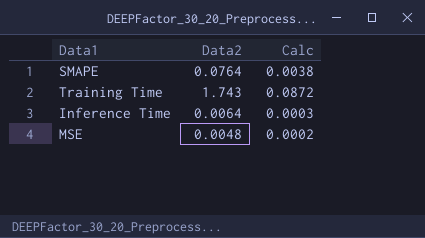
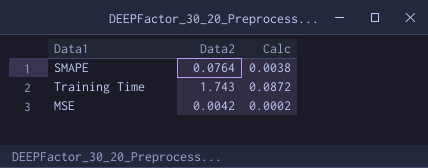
row Inference Time: 0.0064 | 0.0003 -> none
MSE | Data2: 0.0048 -> 0.0042

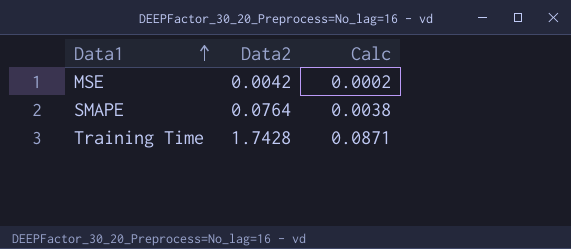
row order: none -> Data1 ascending
Training Time | Data2: 1.743 -> 1.7428
Training Time | Calc: 0.0872 -> 0.0871

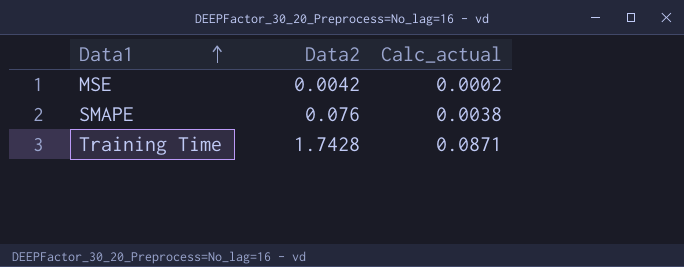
column name: Calc -> Calc_actual
SMAPE | Data2: 0.0764 -> 0.076

